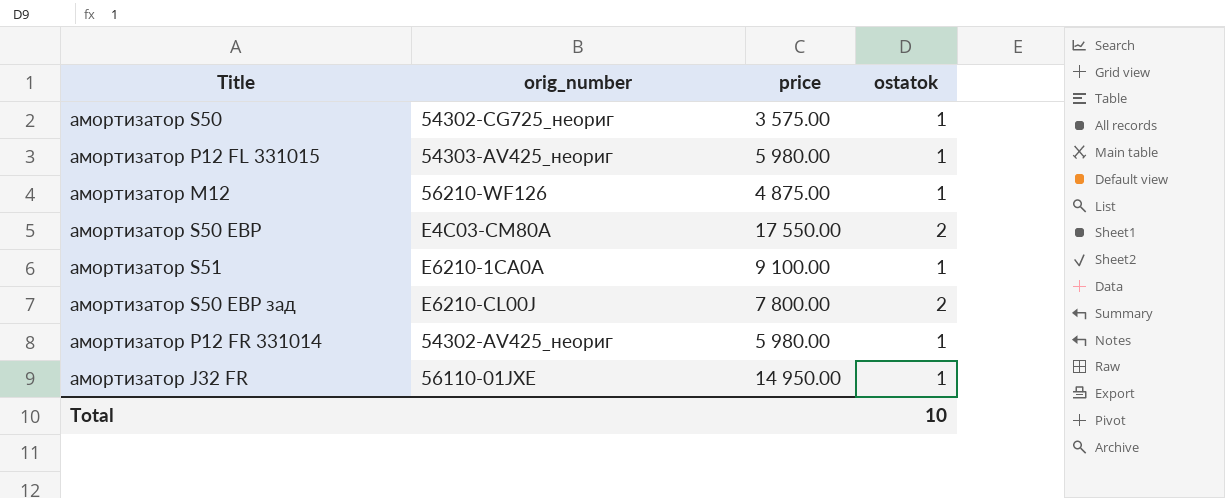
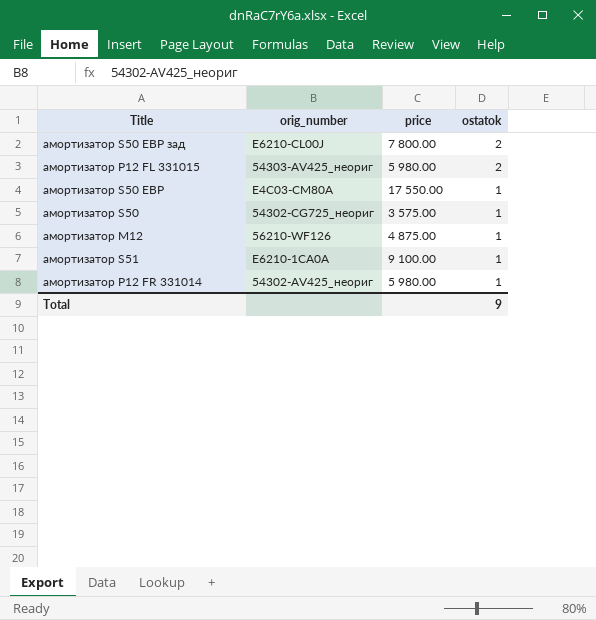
row order: none -> ostatok descending
row амортизатор J32 FR: 56110-01JXE | 14 950.00 | 1 -> none
амортизатор P12 FL 331015 | ostatok: 1 -> 2
амортизатор S50 ЕВР | ostatok: 2 -> 1
Total | ostatok: 10 -> 9

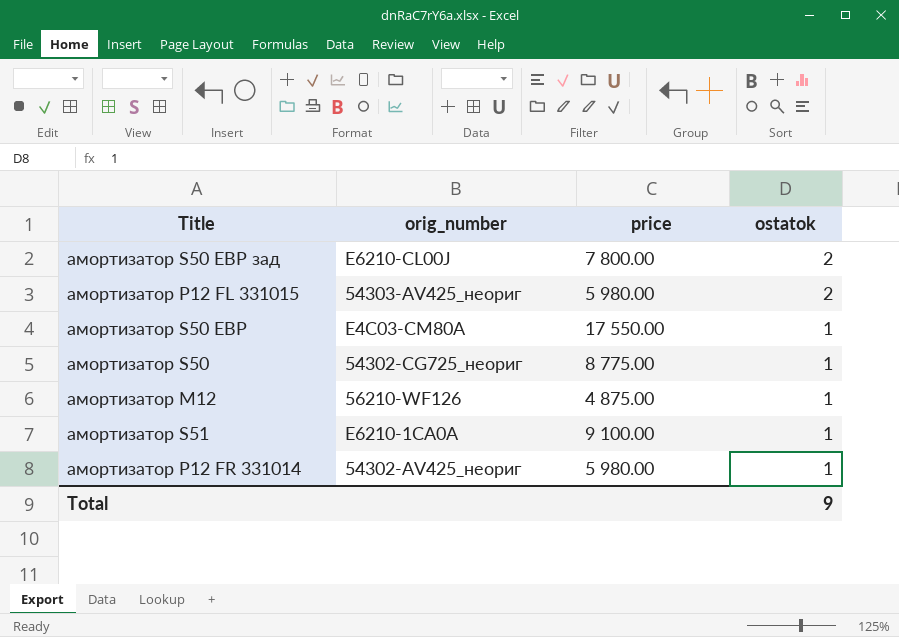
амортизатор S50 | price: 3 575.00 -> 8 775.00

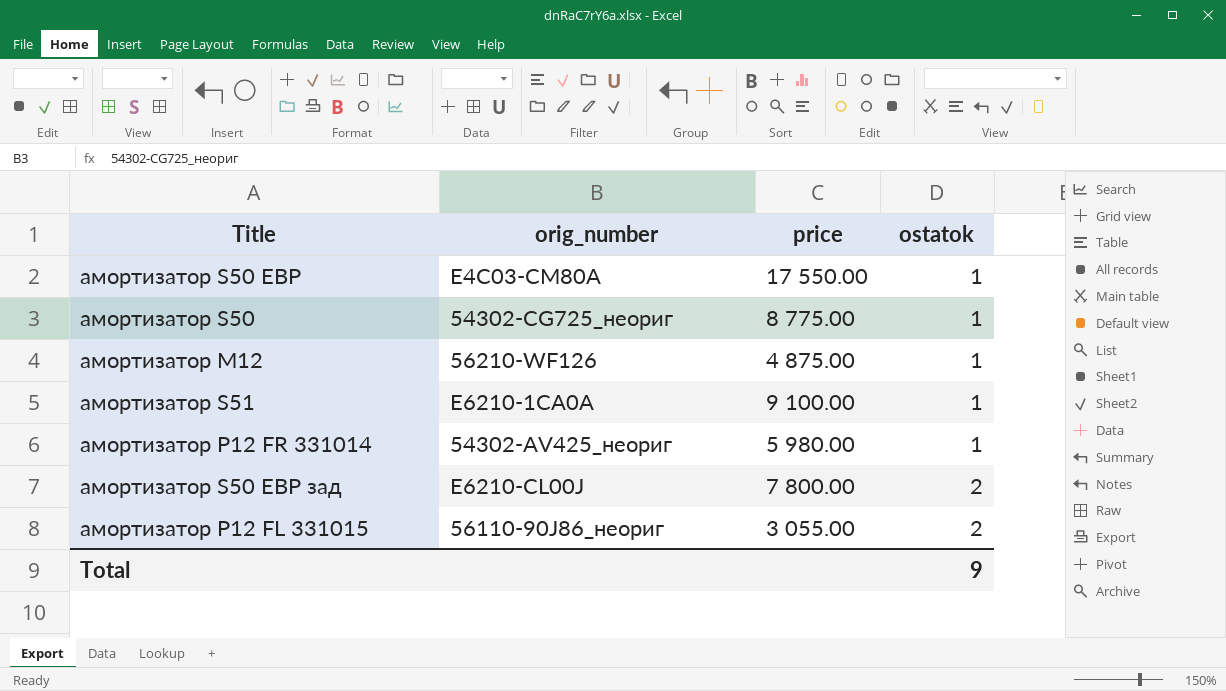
row order: ostatok descending -> ostatok ascending
амортизатор P12 FL 331015 | orig_number: 54303-AV425_неориг -> 56110-90J86_неориг
амортизатор P12 FL 331015 | price: 5 980.00 -> 3 055.00

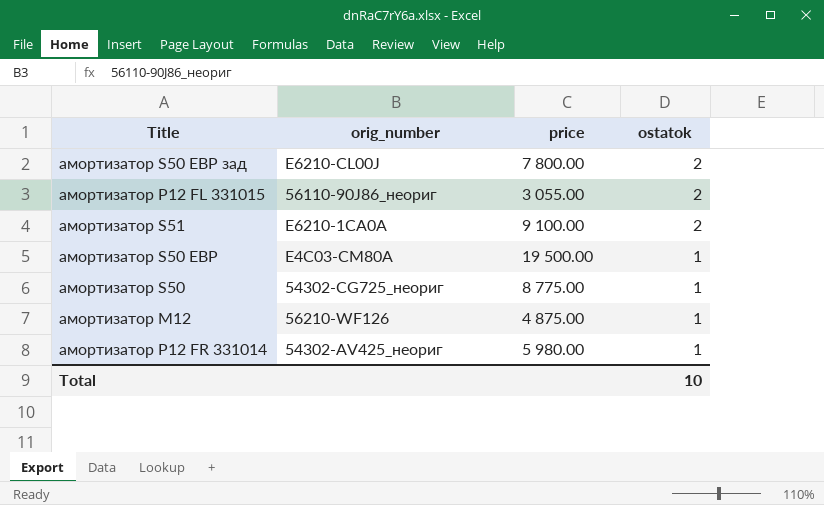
row order: ostatok ascending -> ostatok descending
амортизатор S51 | ostatok: 1 -> 2
амортизатор S50 ЕВР | price: 17 550.00 -> 19 500.00
Total | ostatok: 9 -> 10

